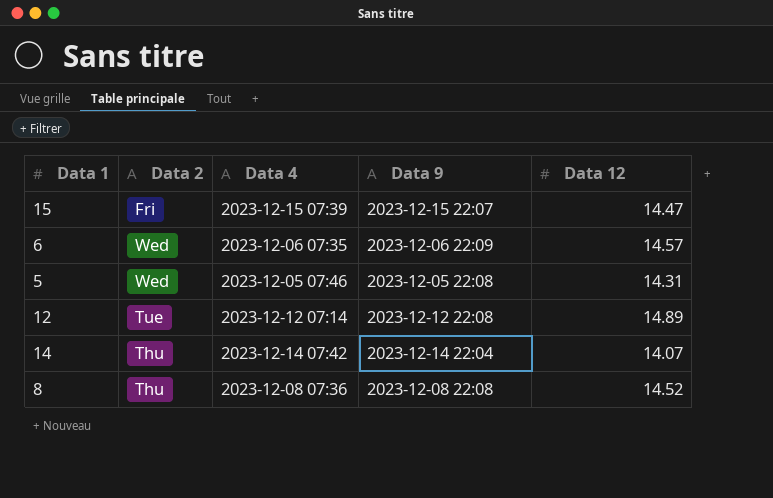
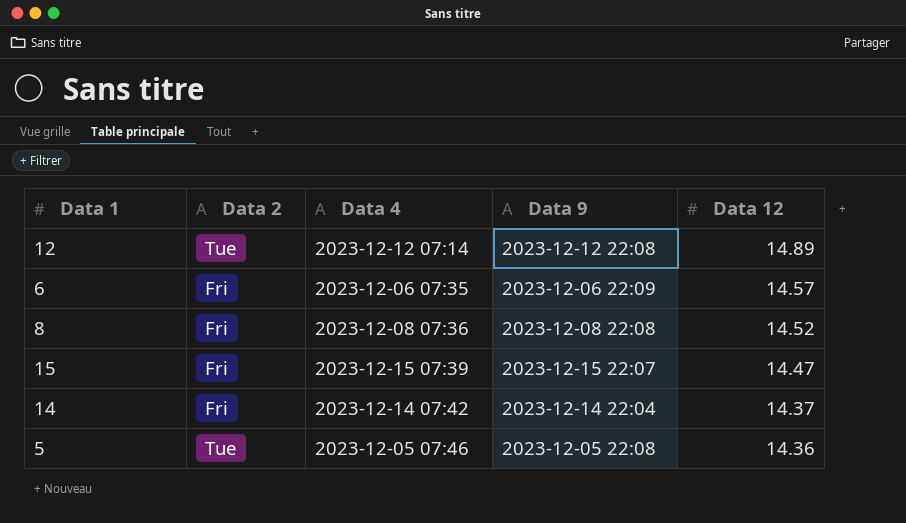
row order: none -> Data 12 descending
6 | Data 2: Wed -> Fri
8 | Data 2: Thu -> Fri
14 | Data 2: Thu -> Fri
14 | Data 12: 14.07 -> 14.37
5 | Data 2: Wed -> Tue
5 | Data 12: 14.31 -> 14.36

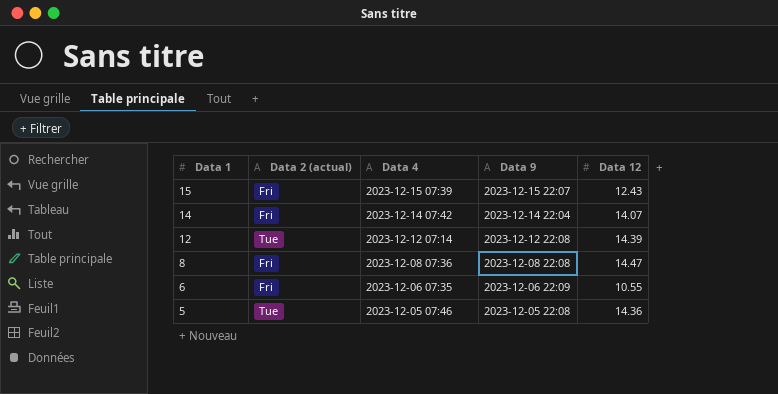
row order: Data 12 descending -> Data 1 descending
column name: Data 2 -> Data 2 (actual)
15 | Data 12: 14.47 -> 12.43
14 | Data 12: 14.37 -> 14.07
12 | Data 12: 14.89 -> 14.39
8 | Data 12: 14.52 -> 14.47
6 | Data 12: 14.57 -> 10.55

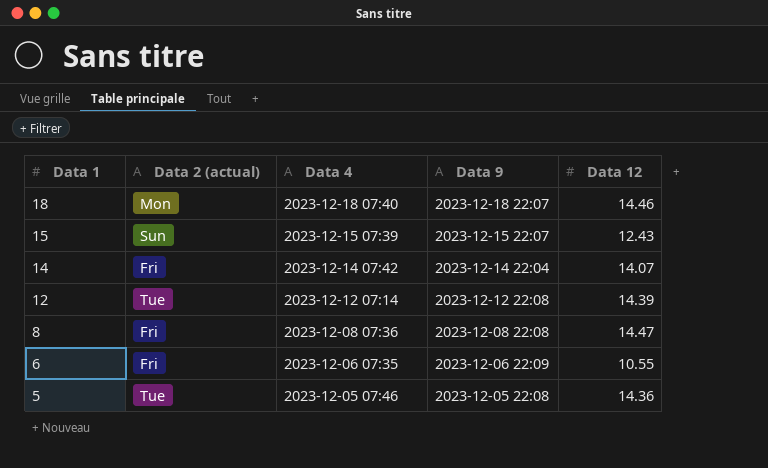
row 18: none -> Mon | 2023-12-18 07:40 | 2023-12-18 22:07 | 14.46
15 | Data 2 (actual): Fri -> Sun

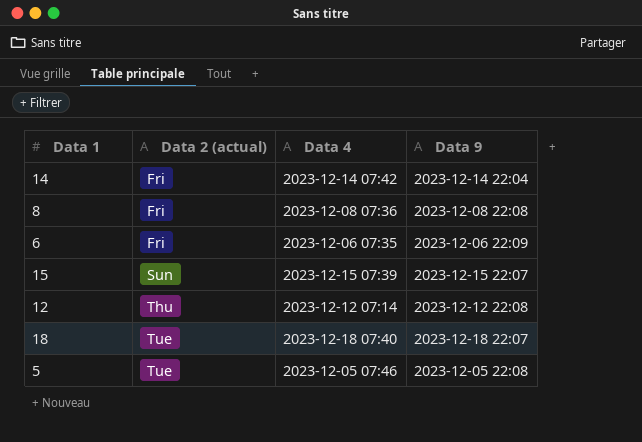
row order: Data 1 descending -> Data 2 (actual) ascending
column Data 12 | position: 5 -> none
12 | Data 2 (actual): Tue -> Thu
18 | Data 2 (actual): Mon -> Tue

